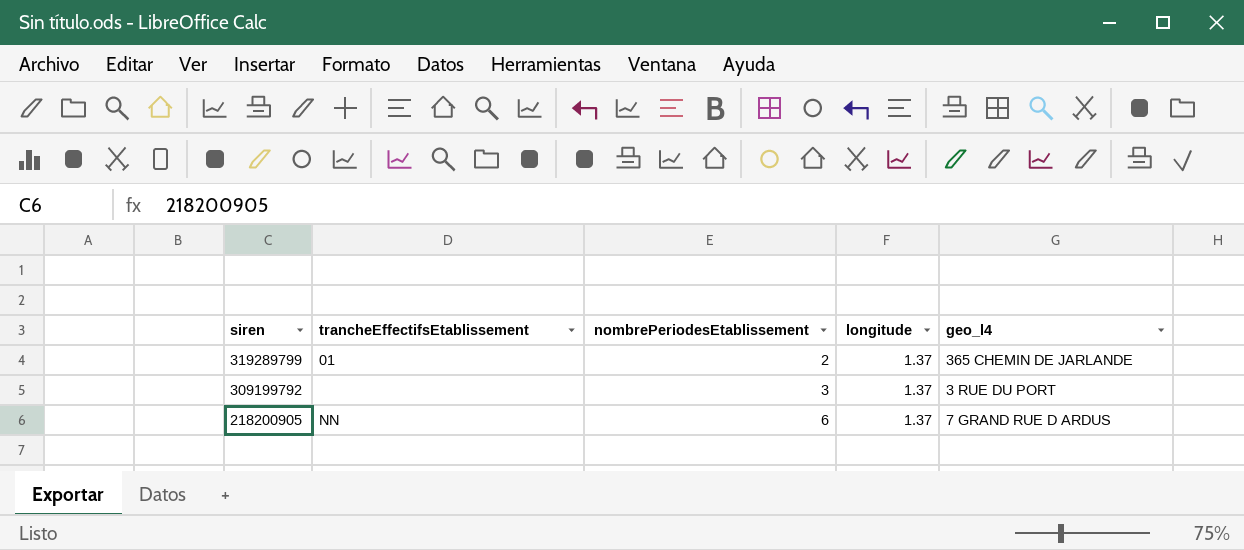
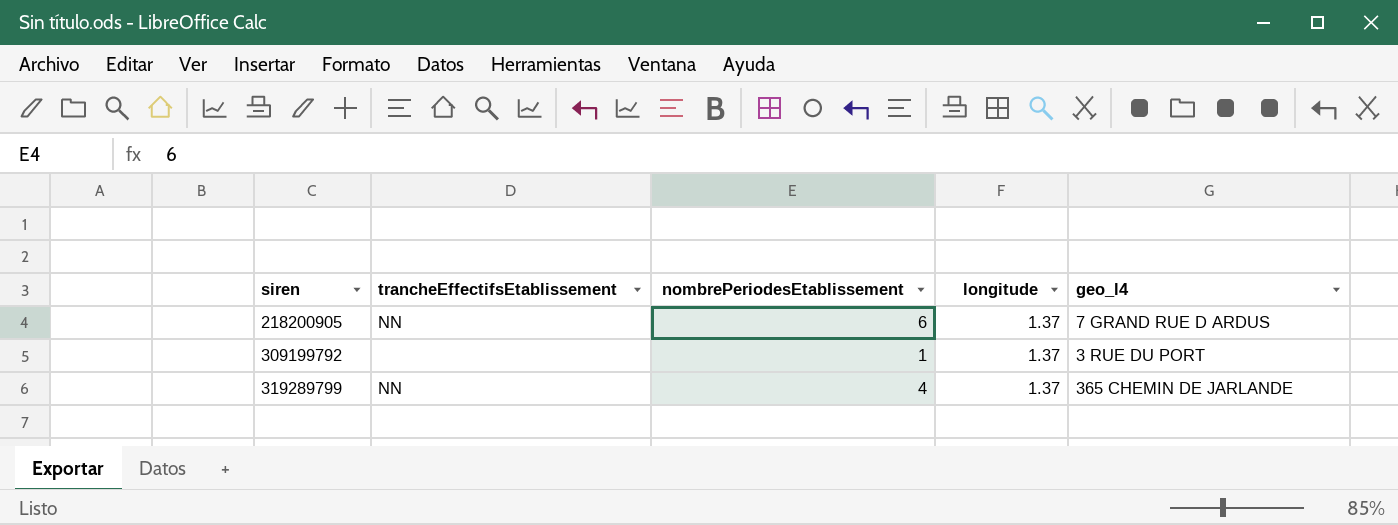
row order: siren descending -> siren ascending
309199792 | nombrePeriodesEtablissement: 3 -> 1
319289799 | trancheEffectifsEtablissement: 01 -> NN
319289799 | nombrePeriodesEtablissement: 2 -> 4

